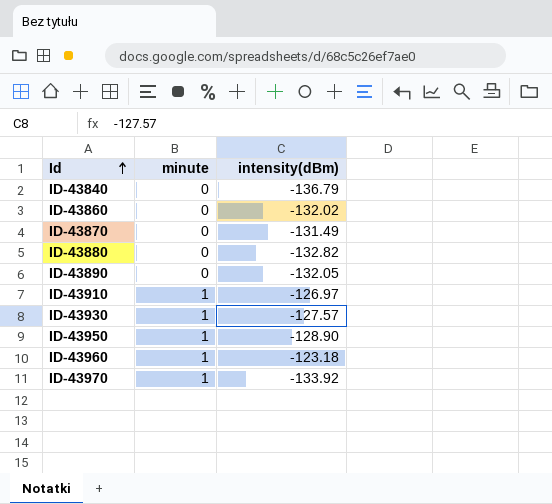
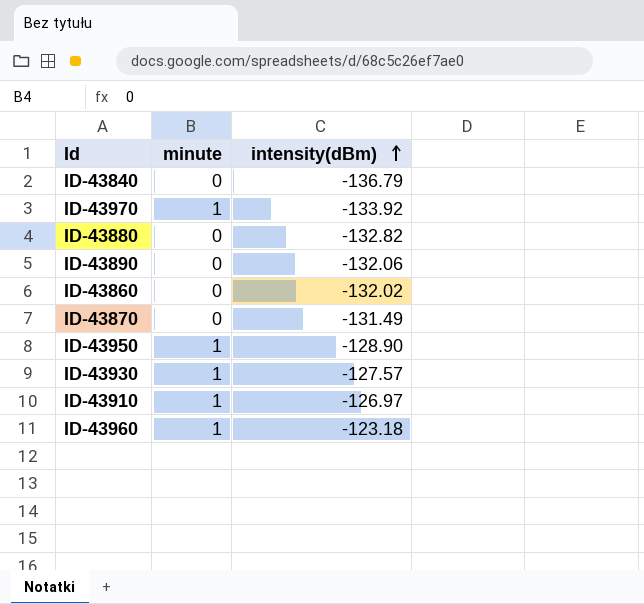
row order: Id ascending -> intensity(dBm) ascending
ID-43890 | intensity(dBm): -132.05 -> -132.06

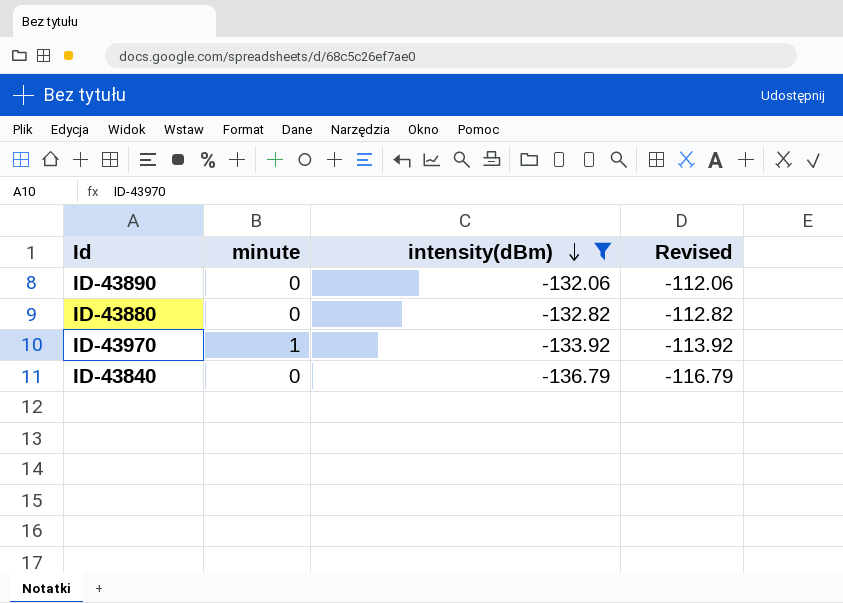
filter: none -> intensity(dBm) <= -132.06
row order: intensity(dBm) ascending -> intensity(dBm) descending
column Revised | formula: none -> [intensity(dBm)] + 20

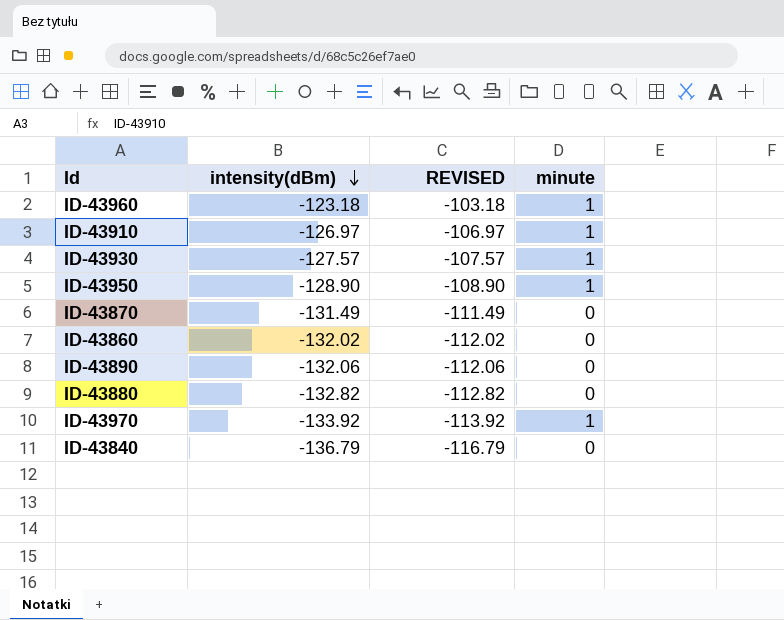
filter: intensity(dBm) <= -132.06 -> none
column name: Revised -> REVISED
column minute | position: 2 -> 4

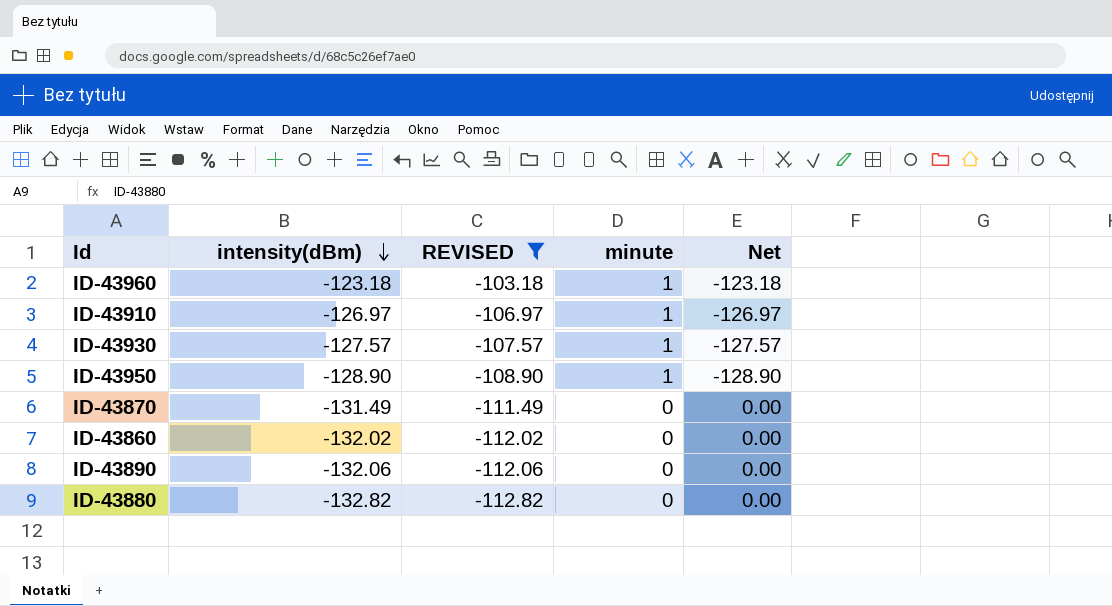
filter: none -> REVISED >= -112.82
column Net | formula: none -> [intensity(dBm)] * [minute]

